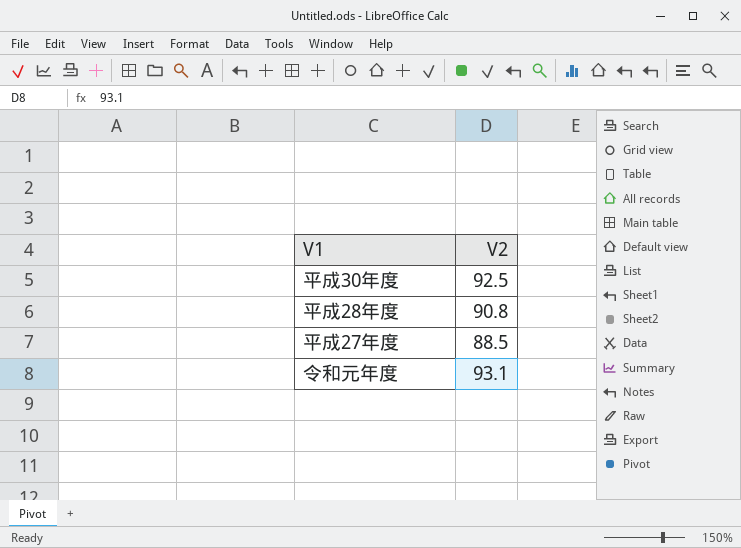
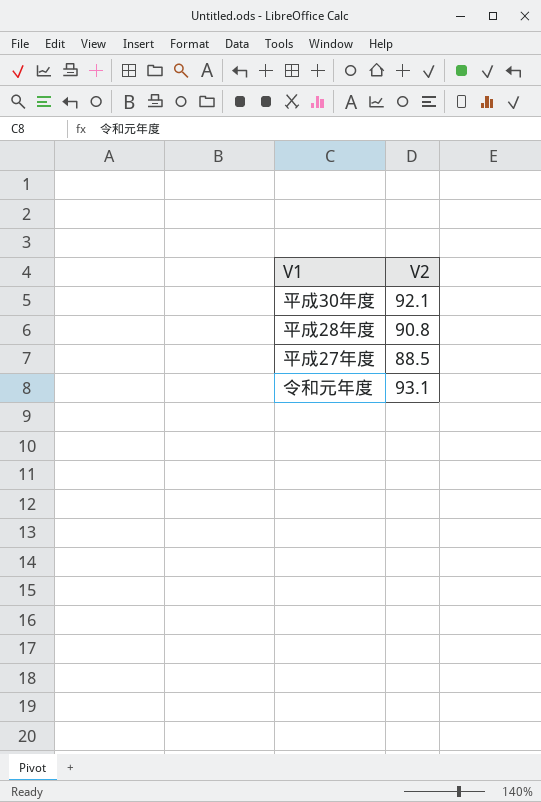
平成30年度 | V2: 92.5 -> 92.1

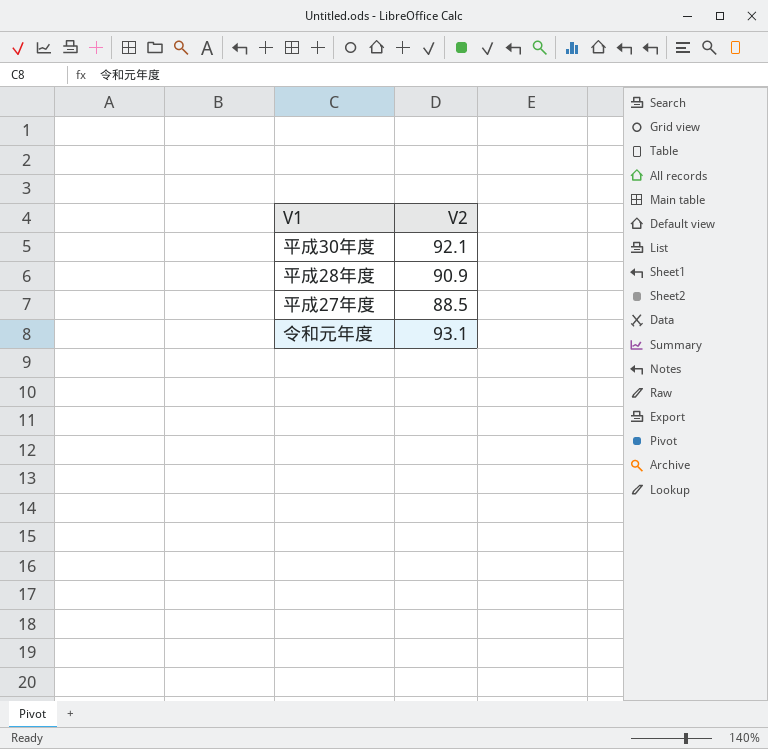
平成28年度 | V2: 90.8 -> 90.9

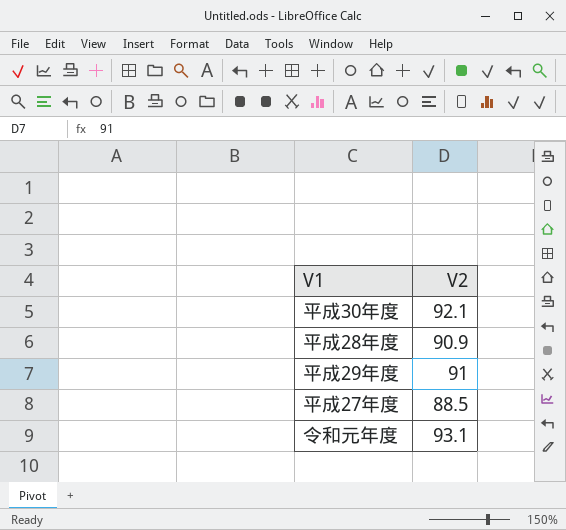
row 平成29年度: none -> 91

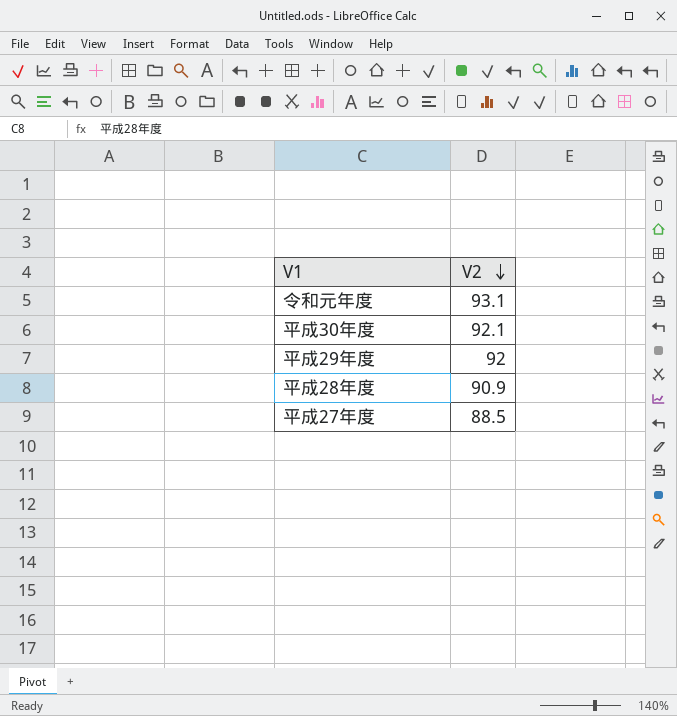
row order: none -> V2 descending
平成29年度 | V2: 91 -> 92

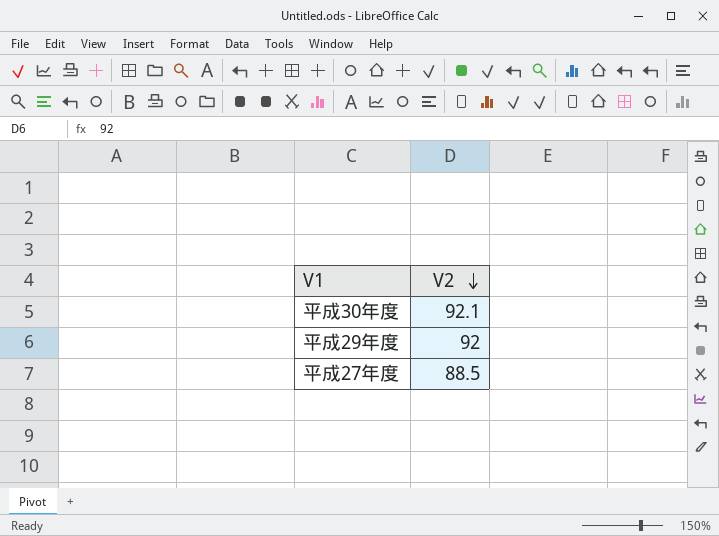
row 令和元年度: 93.1 -> none
row 平成28年度: 90.9 -> none

